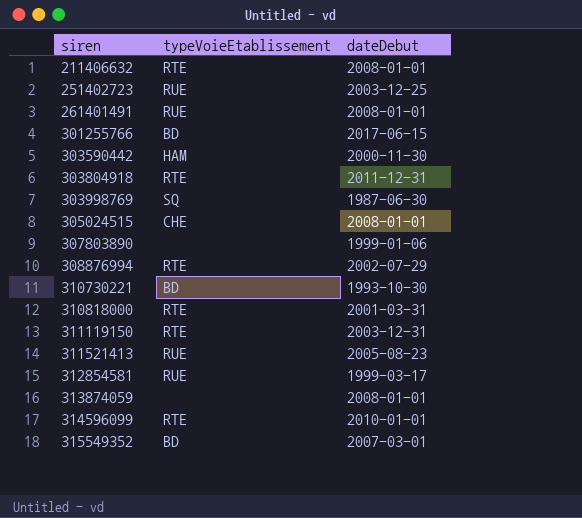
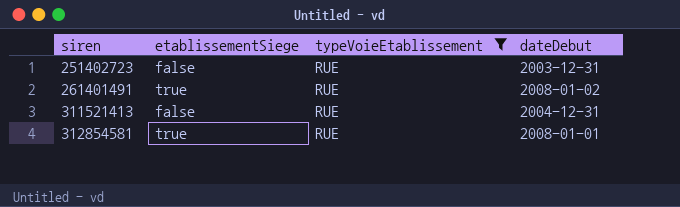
filter: none -> typeVoieEtablissement = RUE
column etablissementSiege | position: none -> 2
251402723 | dateDebut: 2003-12-25 -> 2003-12-31
261401491 | dateDebut: 2008-01-01 -> 2008-01-02
311521413 | dateDebut: 2005-08-23 -> 2004-12-31
312854581 | dateDebut: 1999-03-17 -> 2008-01-01

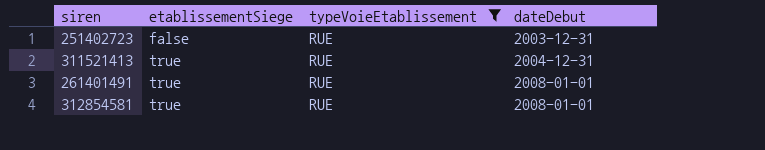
row order: siren ascending -> etablissementSiege ascending
311521413 | etablissementSiege: false -> true
261401491 | dateDebut: 2008-01-02 -> 2008-01-01

